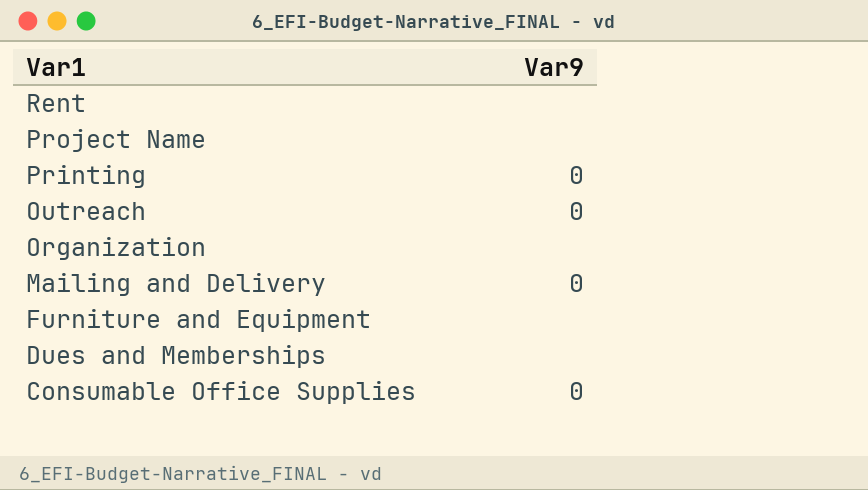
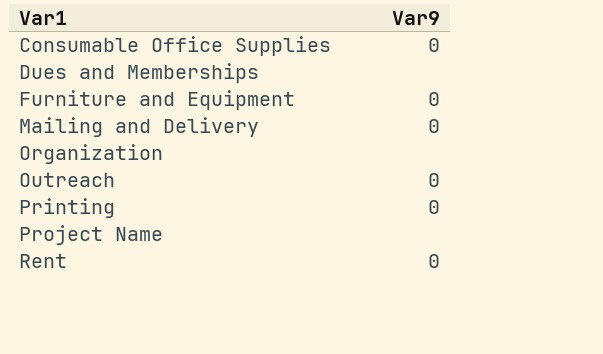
row order: Var1 descending -> Var1 ascending
Furniture and Equipment | Var9: none -> 0
Rent | Var9: none -> 0

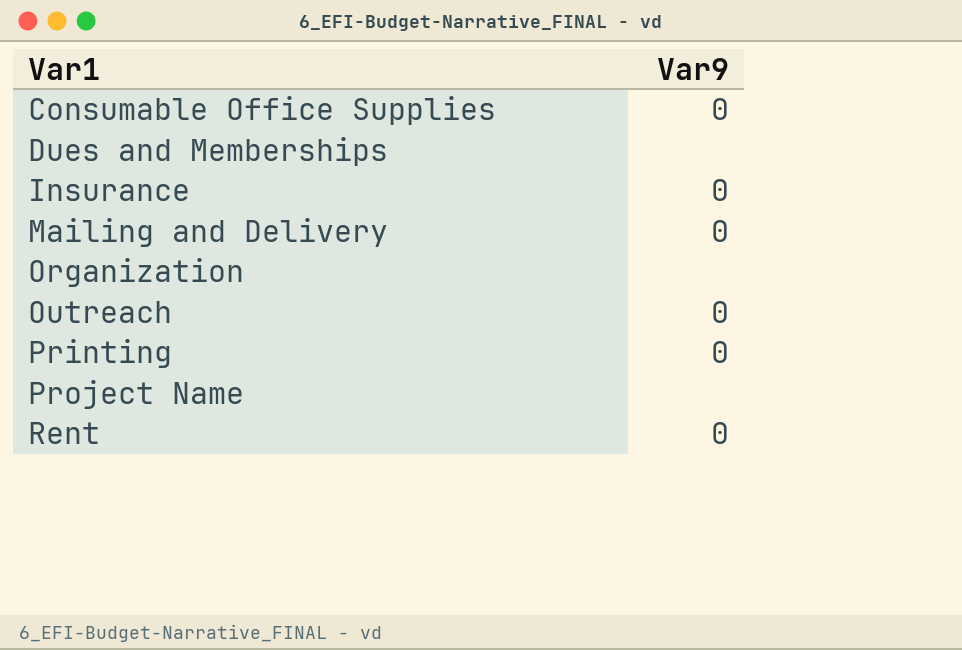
row Furniture and Equipment: 0 -> none
row Insurance: none -> 0

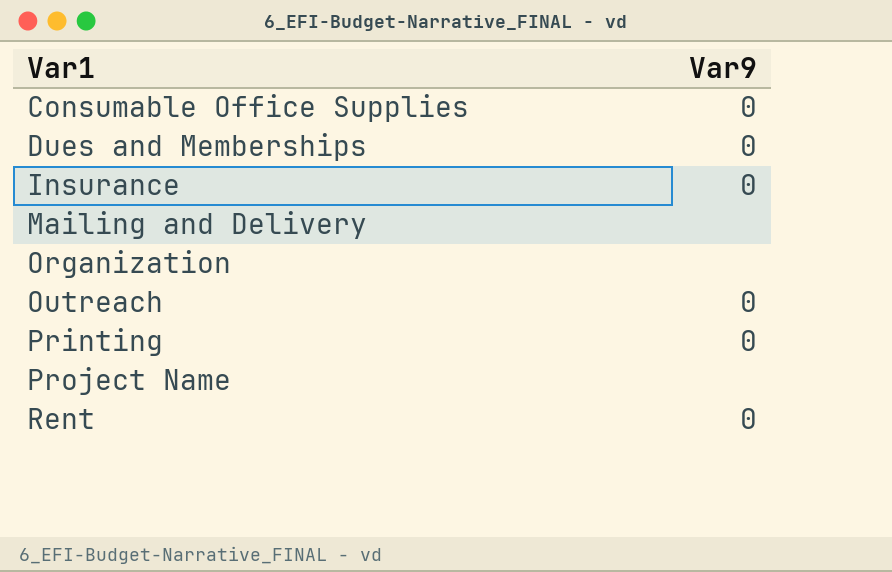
Dues and Memberships | Var9: none -> 0
Mailing and Delivery | Var9: 0 -> none

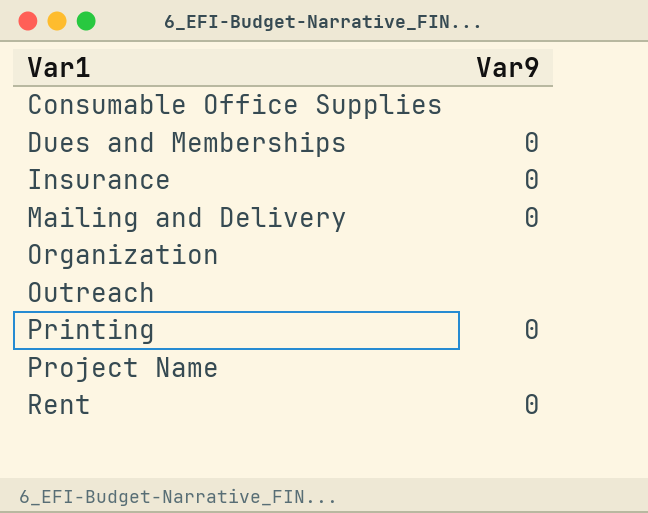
Consumable Office Supplies | Var9: 0 -> none
Mailing and Delivery | Var9: none -> 0
Outreach | Var9: 0 -> none

